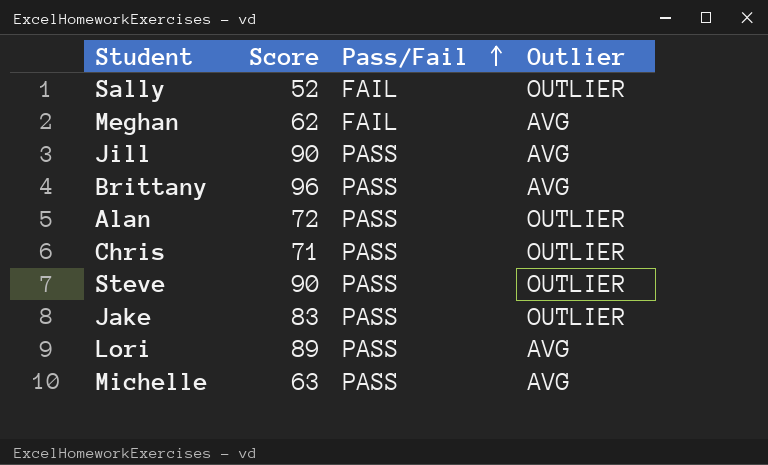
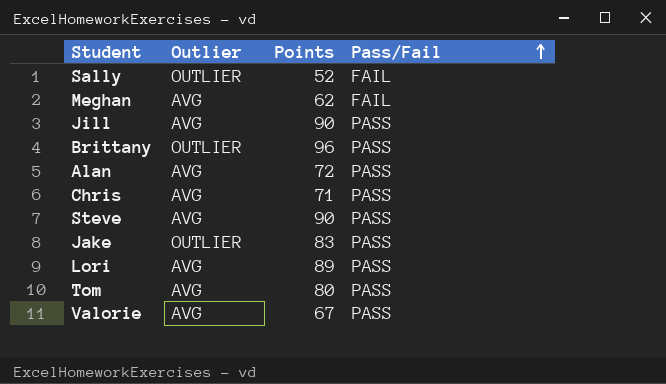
column Outlier | position: 4 -> 2
column name: Score -> Points
row Michelle: 63 | PASS | AVG -> none
Brittany | Outlier: AVG -> OUTLIER
Alan | Outlier: OUTLIER -> AVG
Chris | Outlier: OUTLIER -> AVG
Steve | Outlier: OUTLIER -> AVG
row Tom: none -> AVG | 80 | PASS
row Valorie: none -> AVG | 67 | PASS

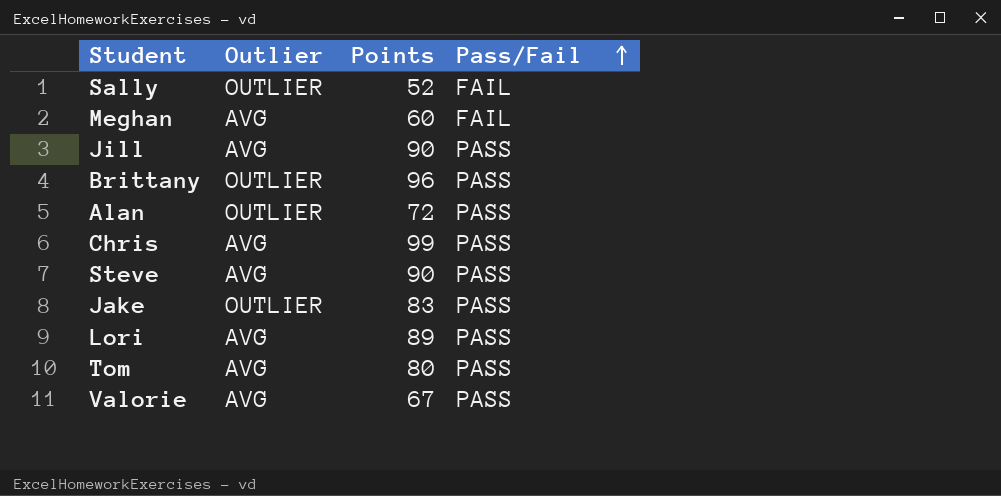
Meghan | Points: 62 -> 60
Alan | Outlier: AVG -> OUTLIER
Chris | Points: 71 -> 99

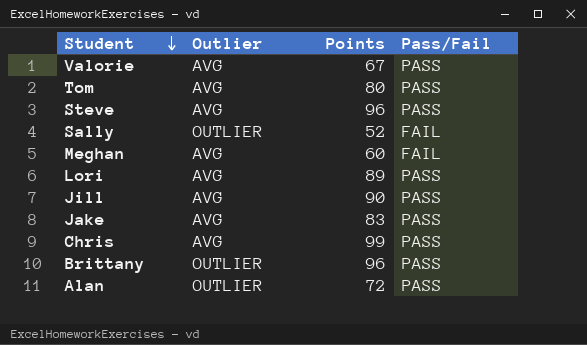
row order: Pass/Fail ascending -> Student descending
Steve | Points: 90 -> 96
Jake | Outlier: OUTLIER -> AVG

